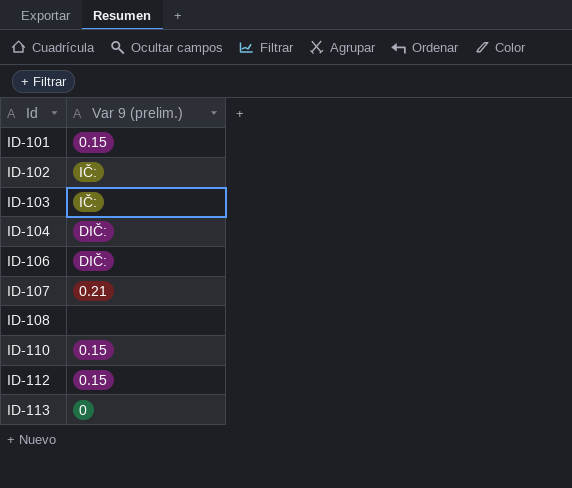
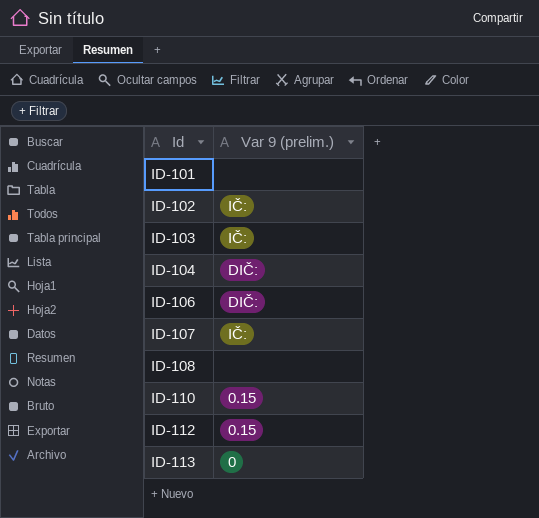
ID-101 | Var 9 (prelim.): 0.15 -> none
ID-107 | Var 9 (prelim.): 0.21 -> IČ:

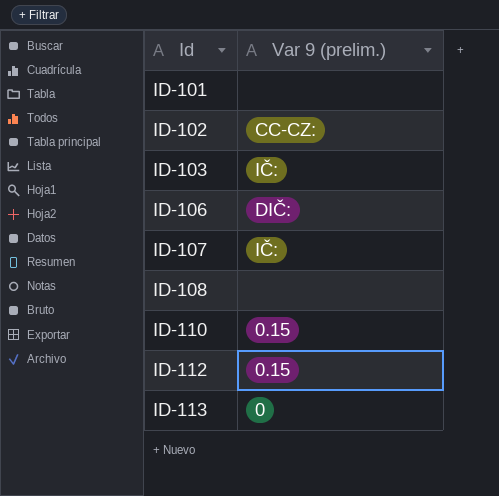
row ID-104: DIČ: -> none
ID-102 | Var 9 (prelim.): IČ: -> CC-CZ:

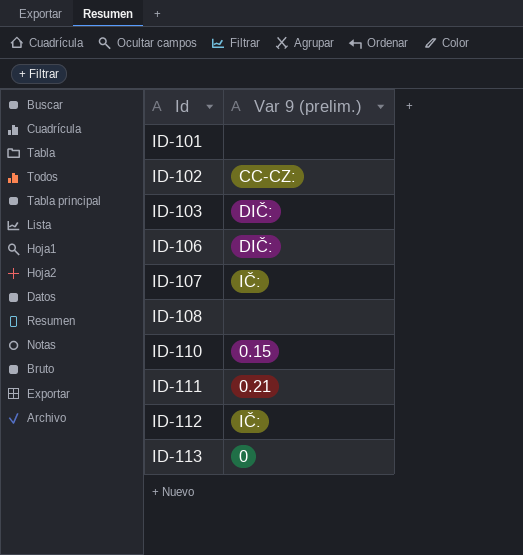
ID-103 | Var 9 (prelim.): IČ: -> DIČ:
row ID-111: none -> 0.21
ID-112 | Var 9 (prelim.): 0.15 -> IČ:

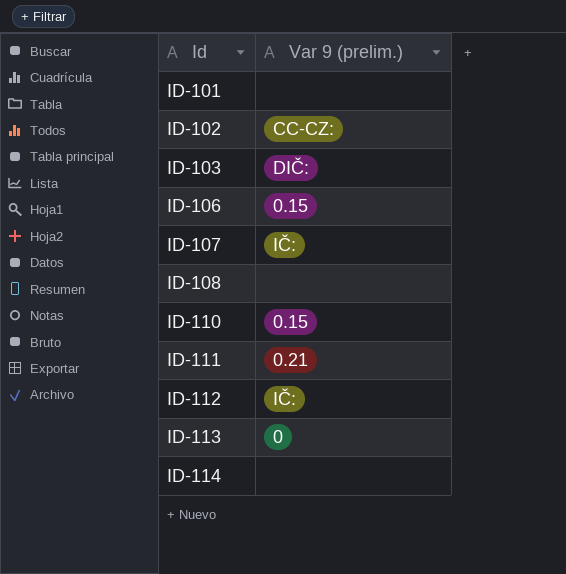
ID-106 | Var 9 (prelim.): DIČ: -> 0.15
row ID-114: none -> none

